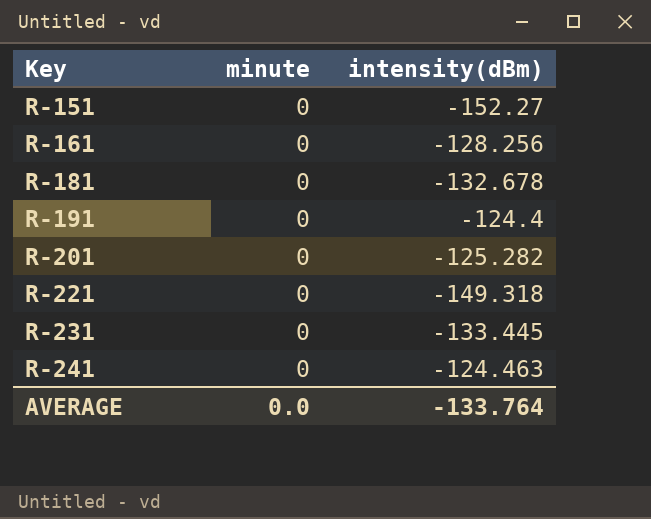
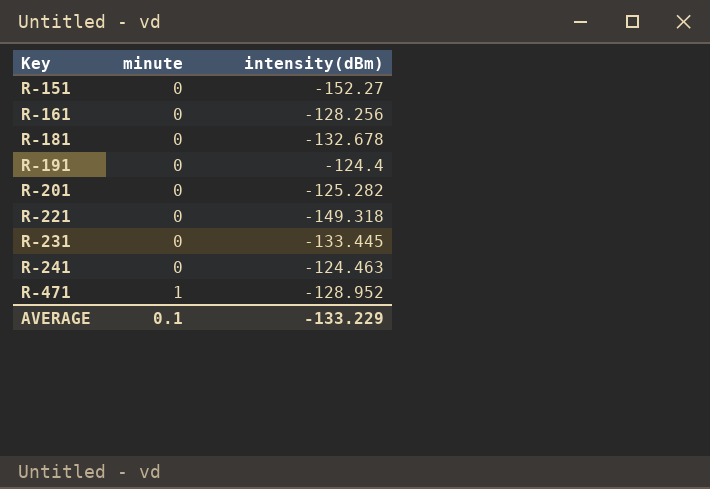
row R-471: none -> 1 | -128.952
AVERAGE | minute: 0.0 -> 0.1
AVERAGE | intensity(dBm): -133.764 -> -133.229

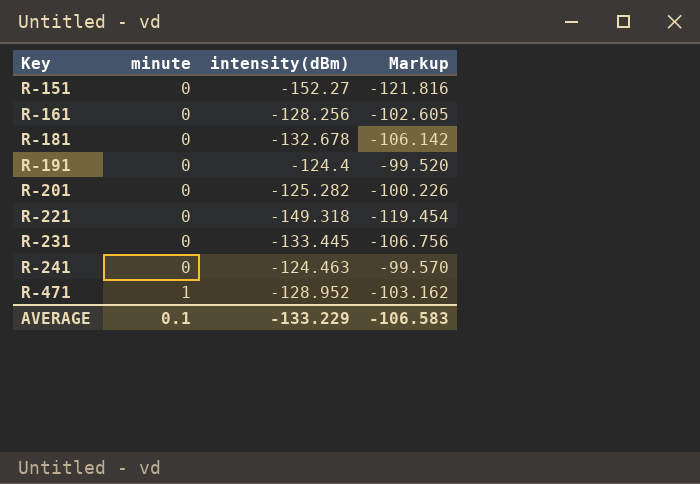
column Markup | formula: none -> [intensity(dBm)] * 0.8

